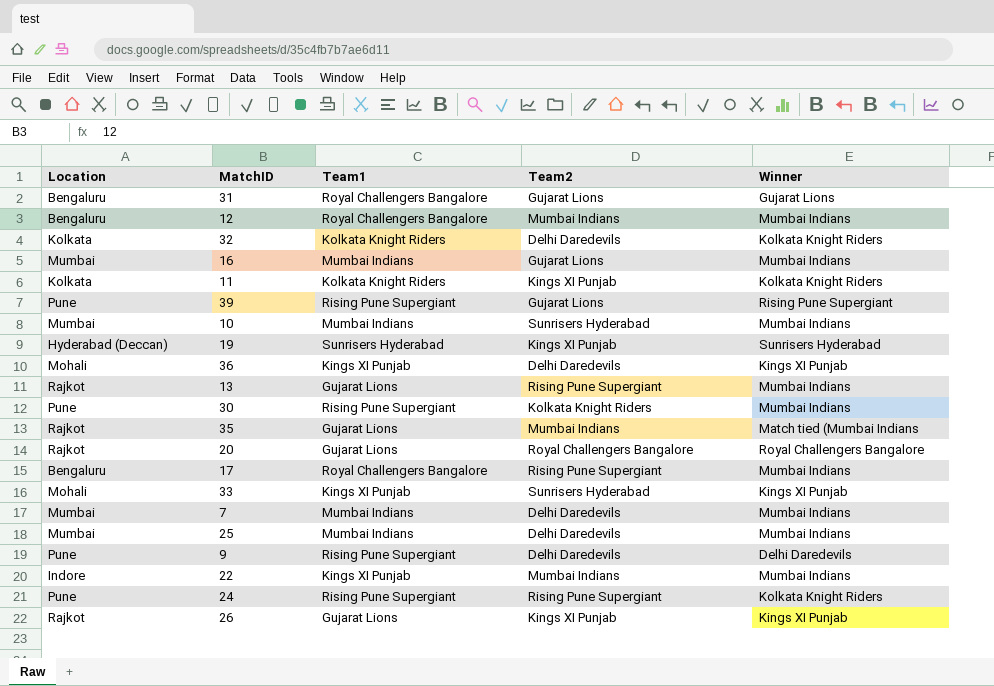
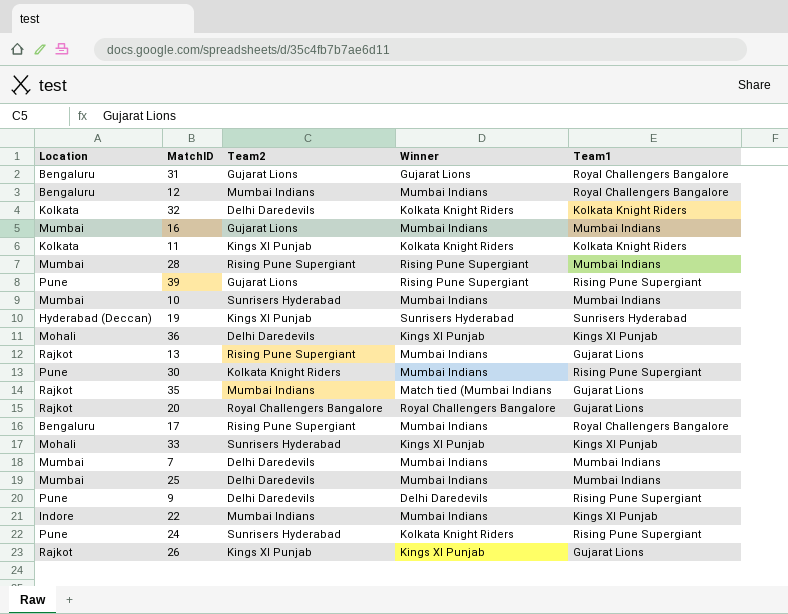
column Team1 | position: 3 -> 5
row 28: none -> Mumbai | Rising Pune Supergiant | Rising Pune Supergiant | Mumbai Indians
24 | Team2: Rising Pune Supergiant -> Sunrisers Hyderabad

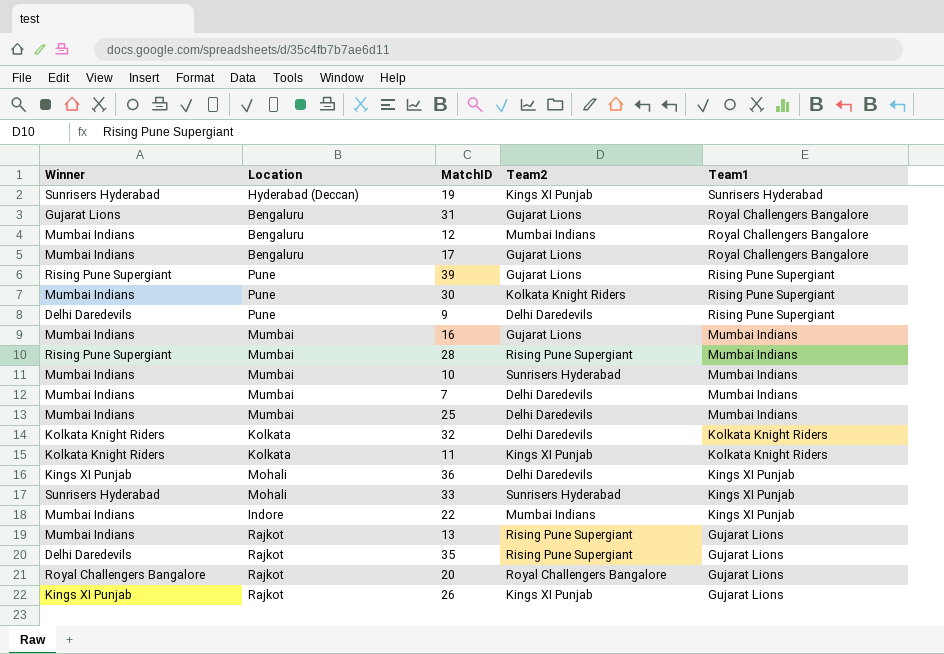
row order: none -> Team1 descending
column Winner | position: 4 -> 1
row 24: Pune | Sunrisers Hyderabad | Kolkata Knight Riders | Rising Pune Supergiant -> none
17 | Team2: Rising Pune Supergiant -> Gujarat Lions
33 | Winner: Kings XI Punjab -> Sunrisers Hyderabad
35 | Winner: Match tied (Mumbai Indians -> Delhi Daredevils
35 | Team2: Mumbai Indians -> Rising Pune Supergiant

